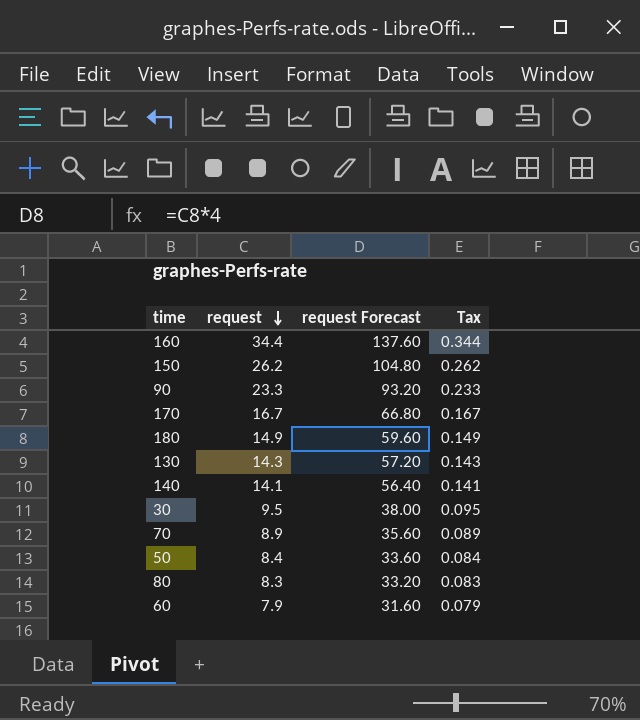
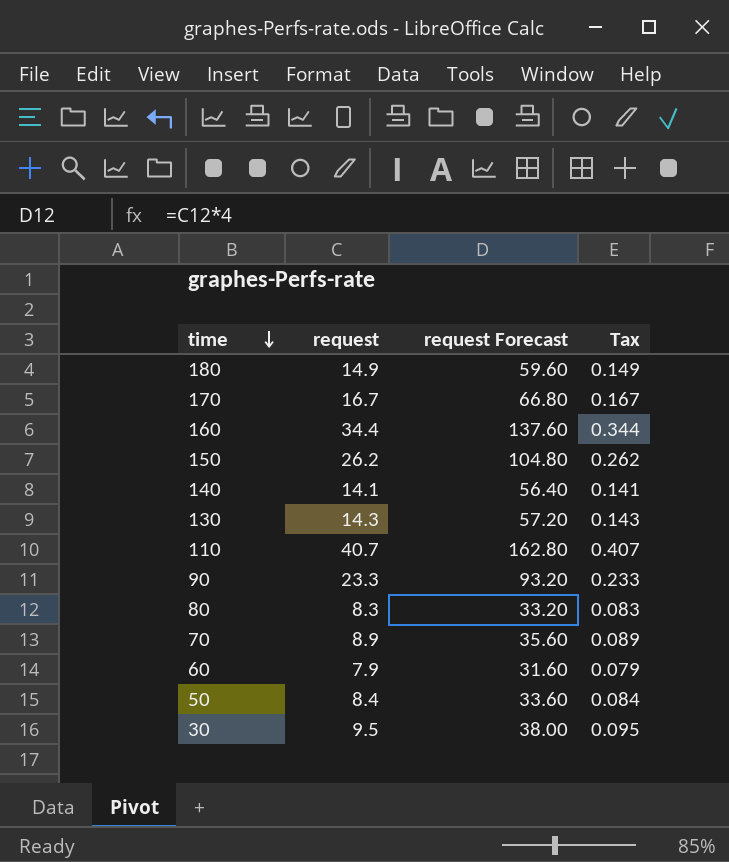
row order: request descending -> time descending
row 110: none -> 40.7 | 162.80 | 0.407

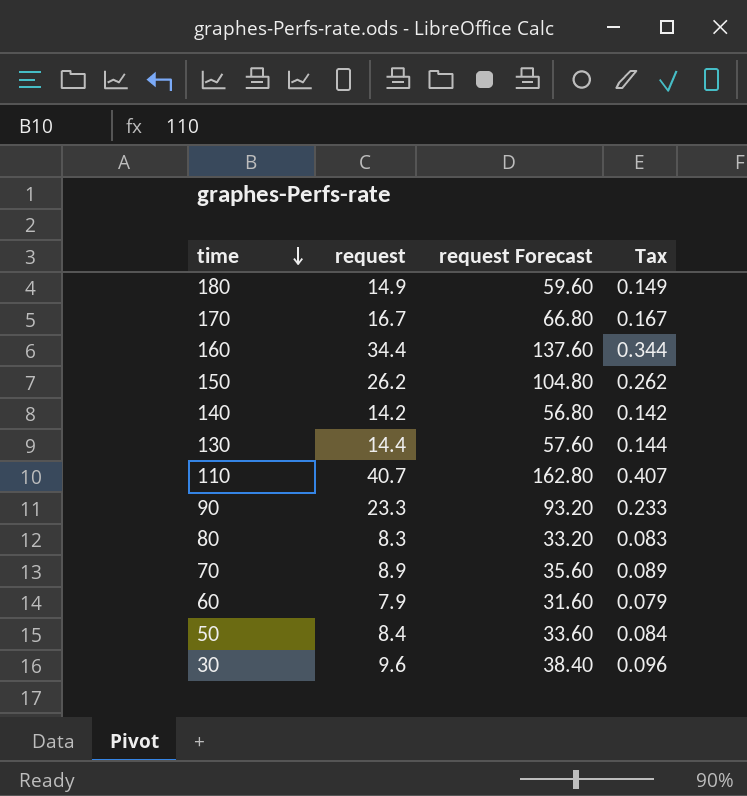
140 | request: 14.1 -> 14.2
140 | request Forecast: 56.40 -> 56.80
140 | Tax: 0.141 -> 0.142
130 | request: 14.3 -> 14.4
130 | request Forecast: 57.20 -> 57.60
130 | Tax: 0.143 -> 0.144
30 | request: 9.5 -> 9.6
30 | request Forecast: 38.00 -> 38.40
30 | Tax: 0.095 -> 0.096

